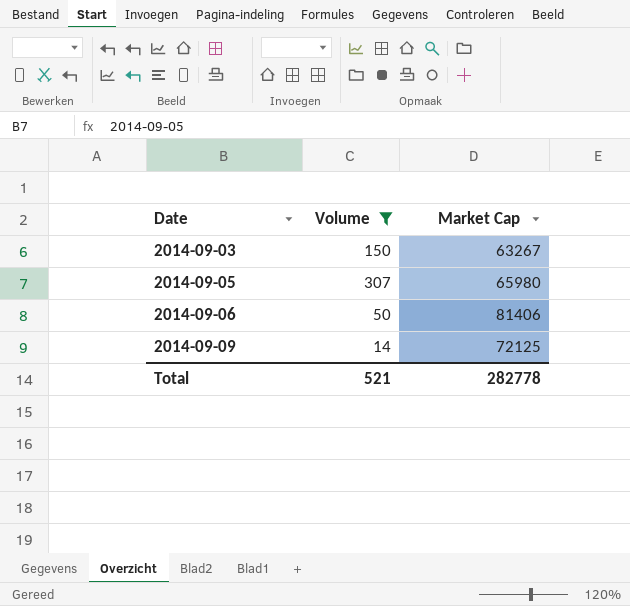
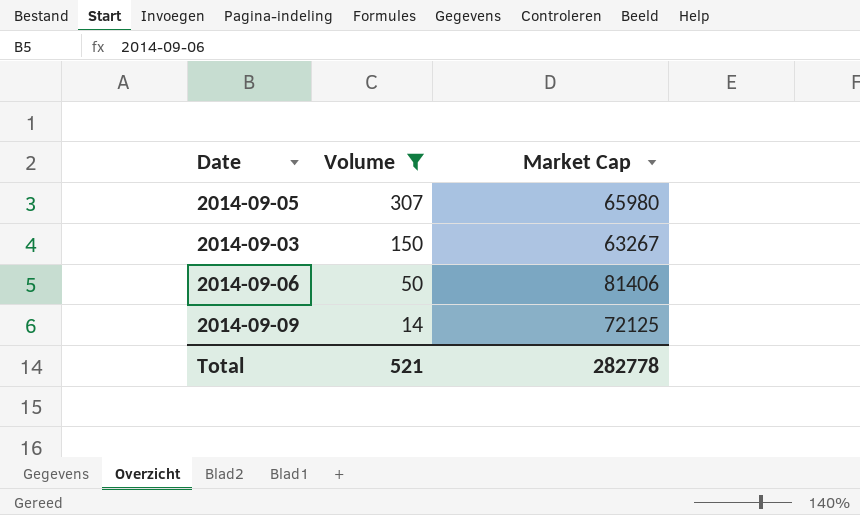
row order: Date ascending -> Volume descending

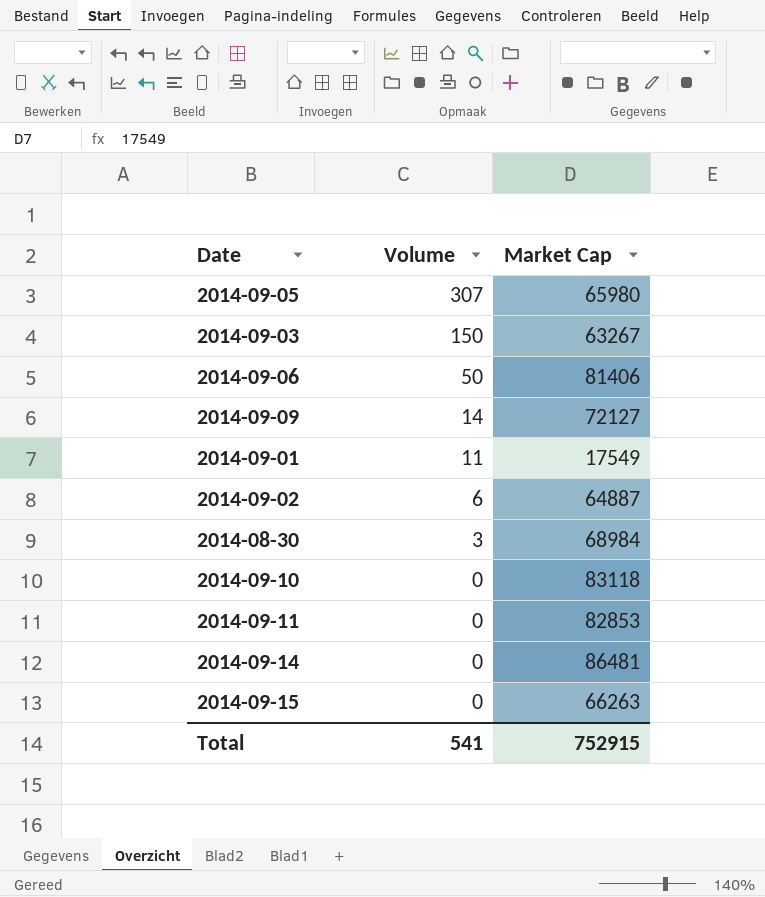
filter: Volume >= 14 -> none
2014-09-09 | Market Cap: 72125 -> 72127
Total | Volume: 521 -> 541
Total | Market Cap: 282778 -> 752915

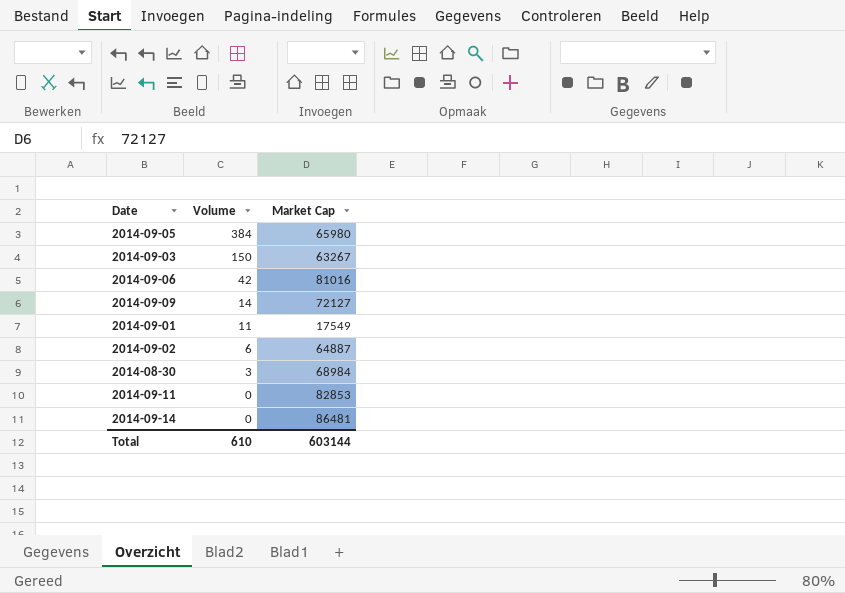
row 2014-09-10: 0 | 83118 -> none
row 2014-09-15: 0 | 66263 -> none
2014-09-05 | Volume: 307 -> 384
2014-09-06 | Volume: 50 -> 42
2014-09-06 | Market Cap: 81406 -> 81016
Total | Volume: 541 -> 610
Total | Market Cap: 752915 -> 603144

